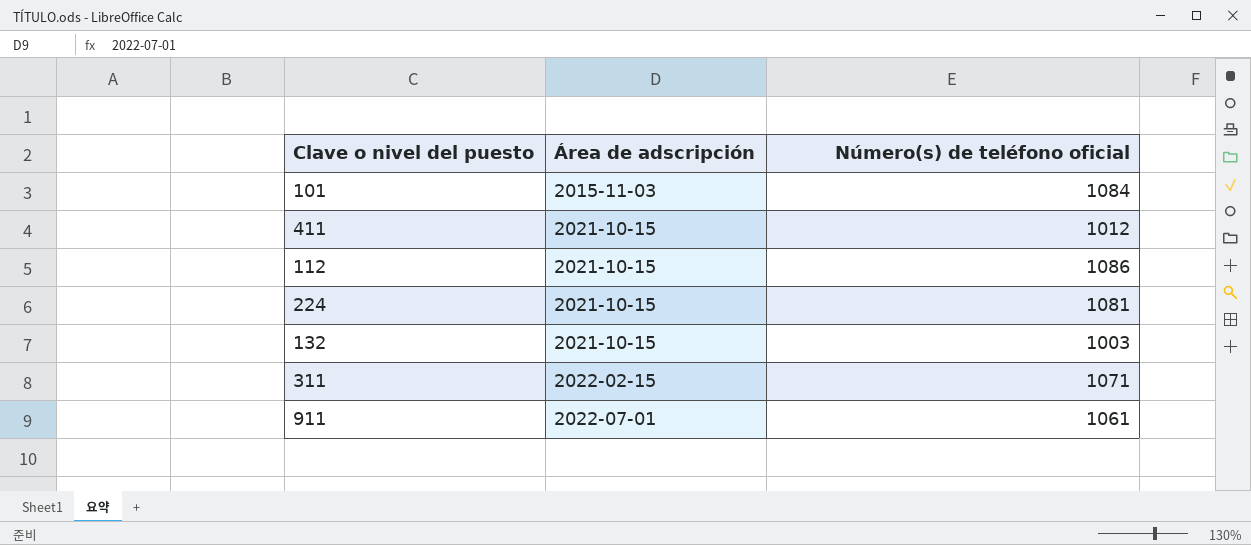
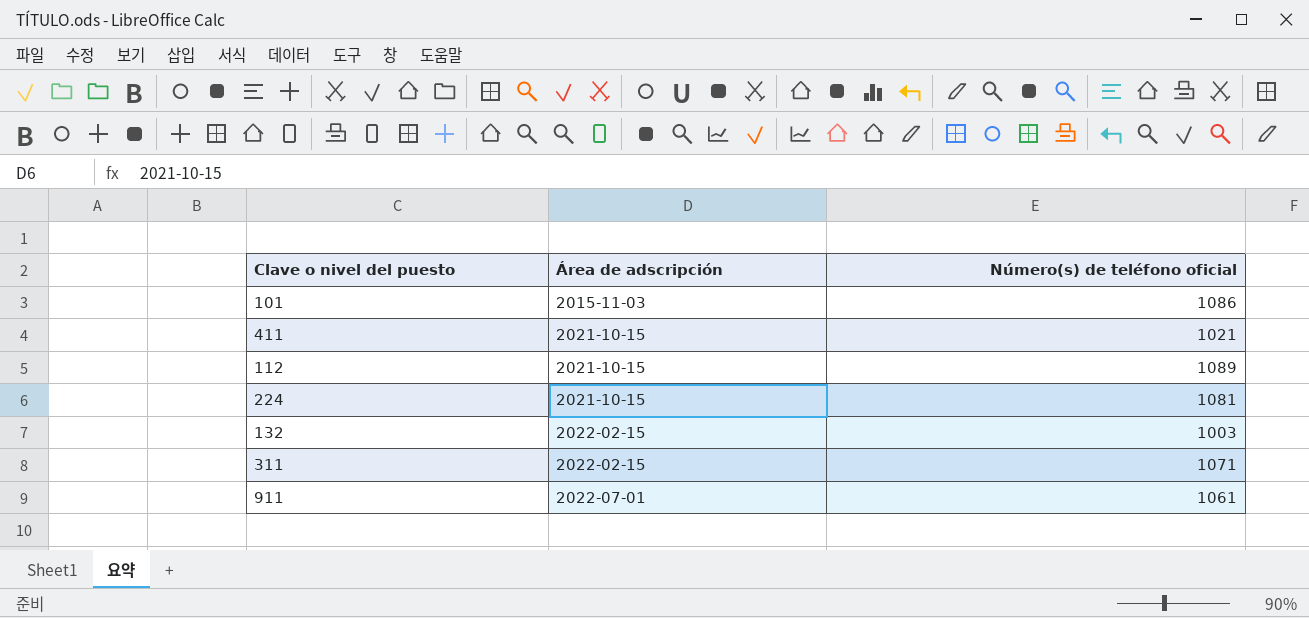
101 | Número(s) de teléfono oficial: 1084 -> 1086
411 | Número(s) de teléfono oficial: 1012 -> 1021
112 | Número(s) de teléfono oficial: 1086 -> 1089
132 | Área de adscripción: 2021-10-15 -> 2022-02-15

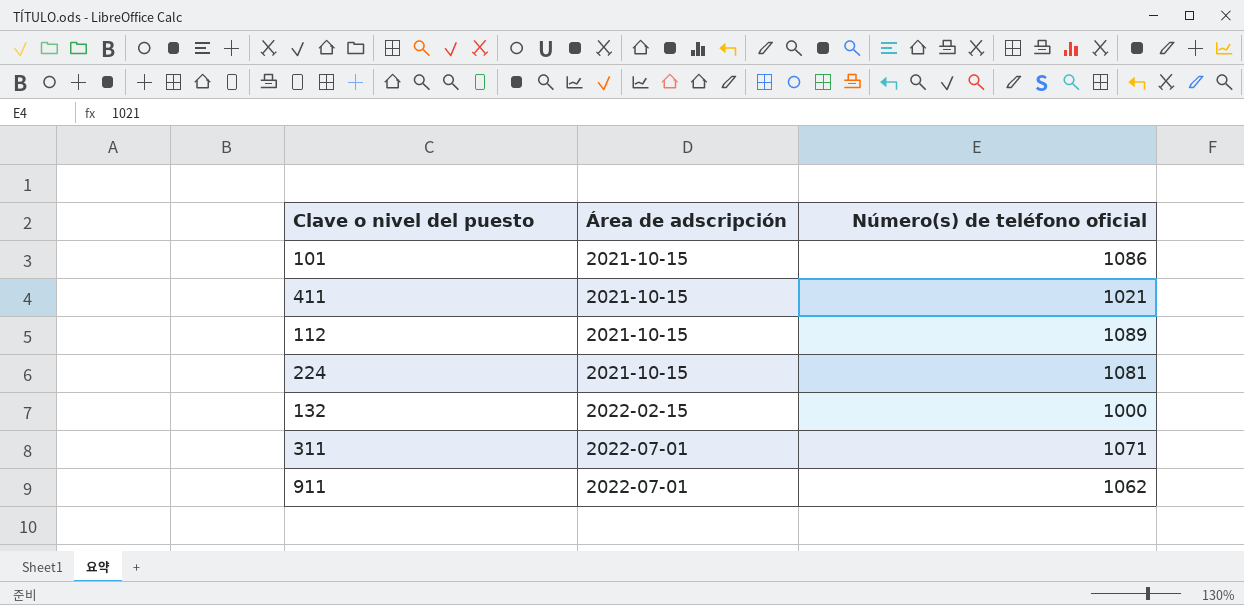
101 | Área de adscripción: 2015-11-03 -> 2021-10-15
132 | Número(s) de teléfono oficial: 1003 -> 1000
311 | Área de adscripción: 2022-02-15 -> 2022-07-01
911 | Número(s) de teléfono oficial: 1061 -> 1062

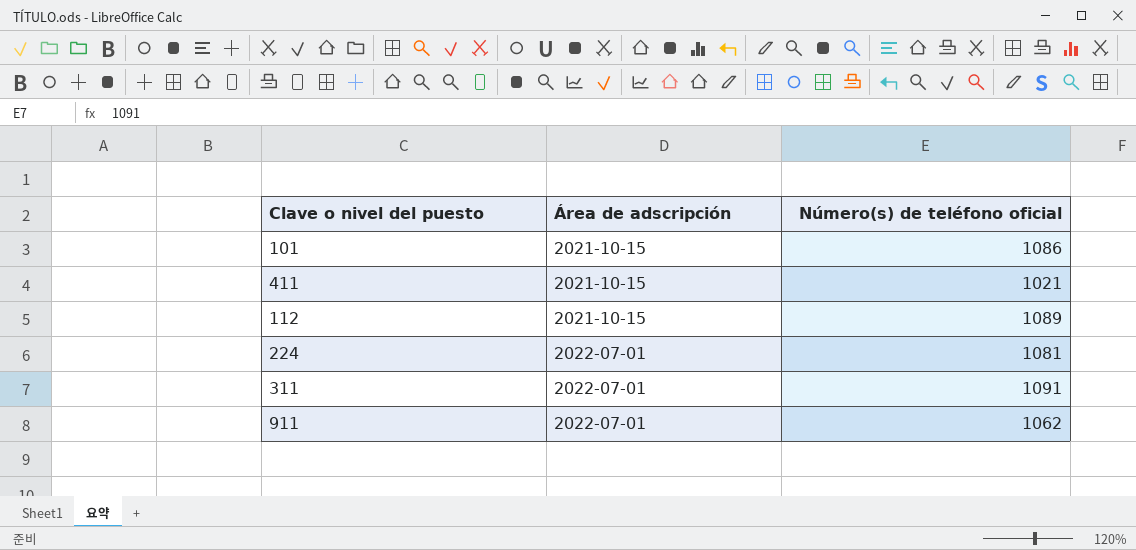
row 132: 2022-02-15 | 1000 -> none
224 | Área de adscripción: 2021-10-15 -> 2022-07-01
311 | Número(s) de teléfono oficial: 1071 -> 1091

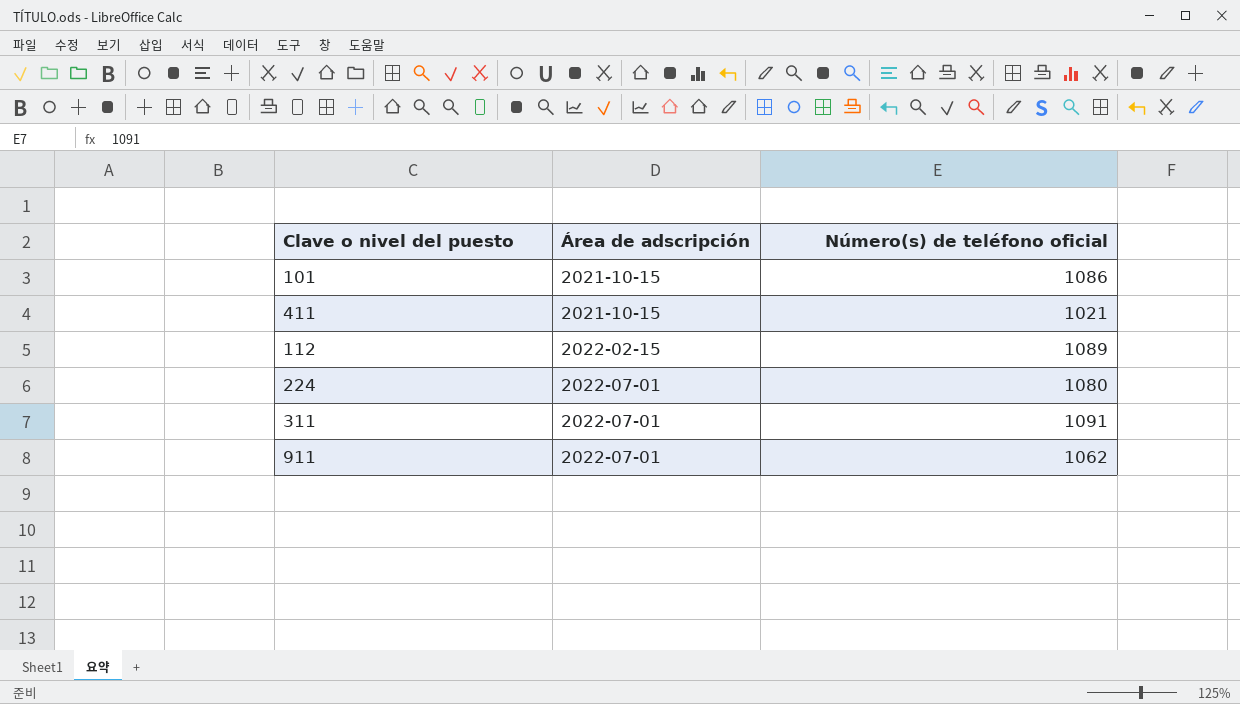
112 | Área de adscripción: 2021-10-15 -> 2022-02-15
224 | Número(s) de teléfono oficial: 1081 -> 1080

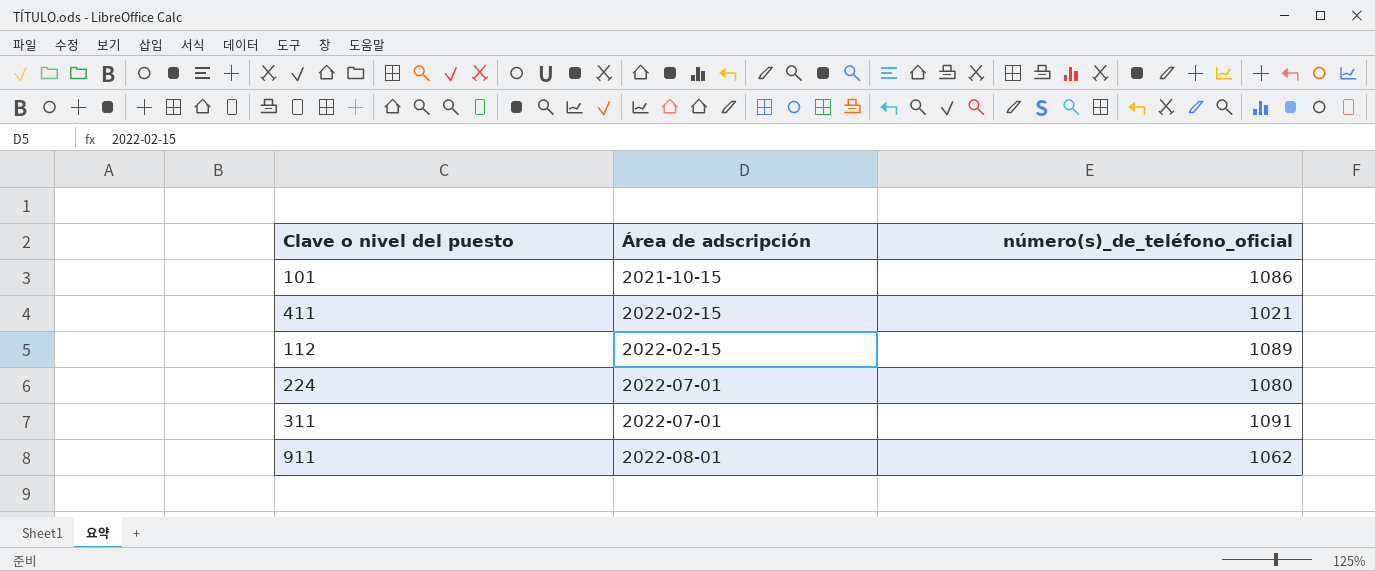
column name: Número(s) de teléfono oficial -> número(s)_de_teléfono_oficial
411 | Área de adscripción: 2021-10-15 -> 2022-02-15
911 | Área de adscripción: 2022-07-01 -> 2022-08-01

